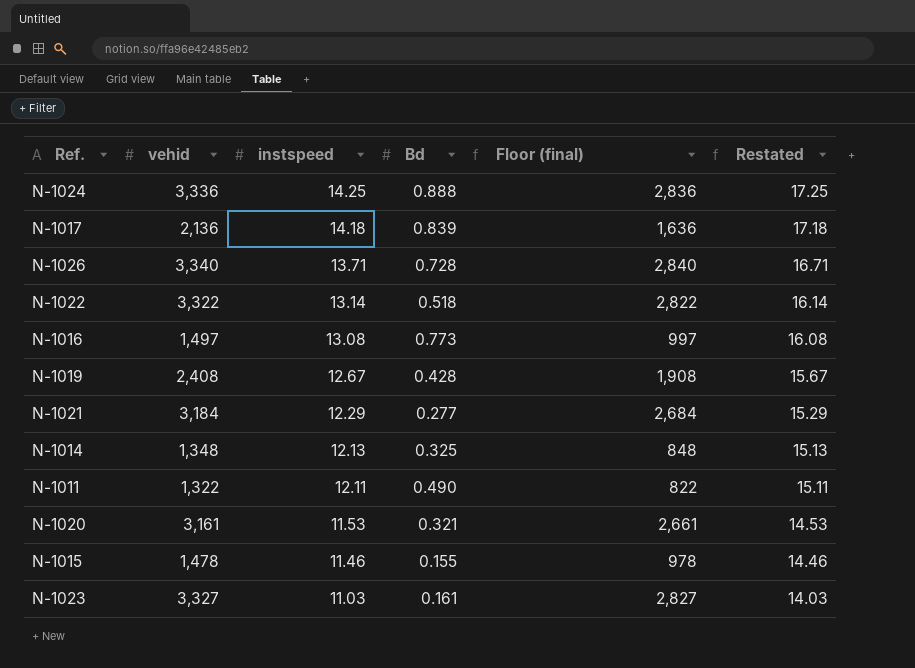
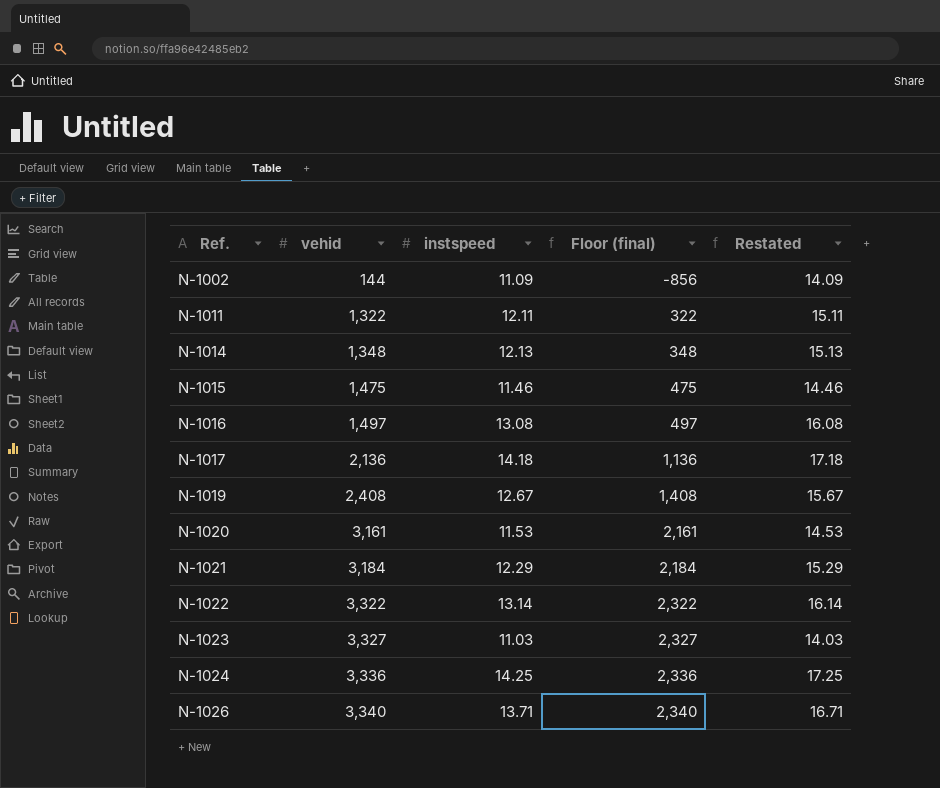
row order: instspeed descending -> Ref. ascending
column Bd | position: 4 -> none
column Floor (final) | formula: [vehid] - 500 -> [vehid] - 1000
row N-1002: none -> 144 | 11.09 | -856 | 14.09
N-1015 | vehid: 1,478 -> 1,475

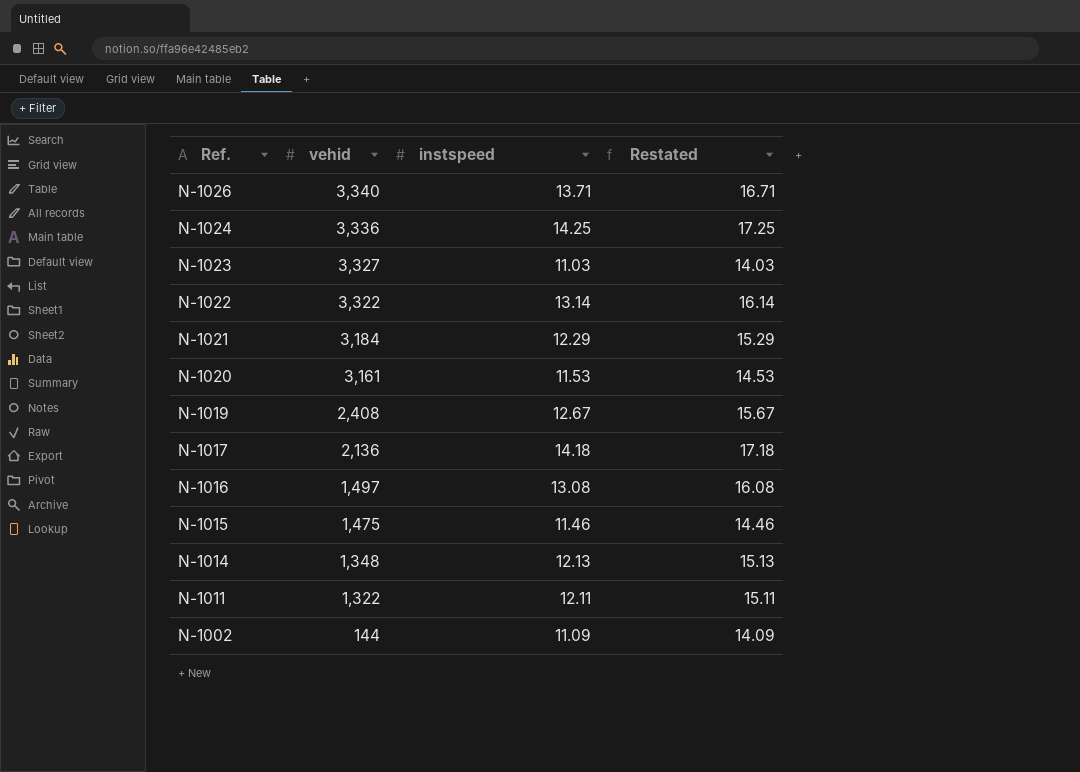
row order: Ref. ascending -> Ref. descending
column Floor (final) | formula: [vehid] - 1000 -> none

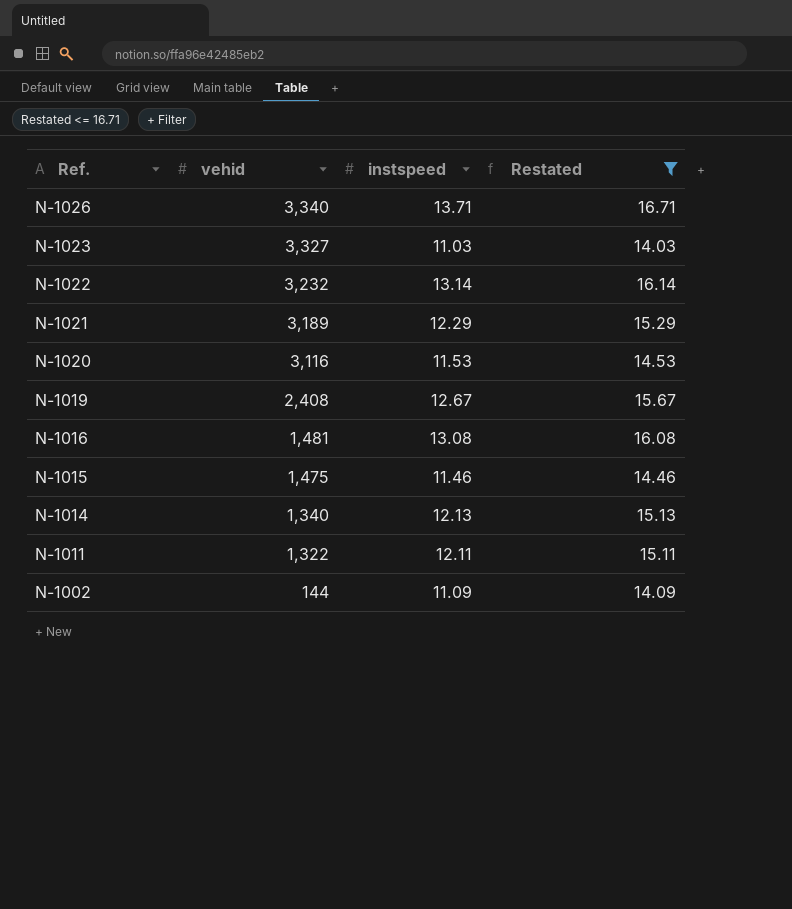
filter: none -> Restated <= 16.71
N-1022 | vehid: 3,322 -> 3,232
N-1021 | vehid: 3,184 -> 3,189
N-1020 | vehid: 3,161 -> 3,116
N-1016 | vehid: 1,497 -> 1,481
N-1014 | vehid: 1,348 -> 1,340

